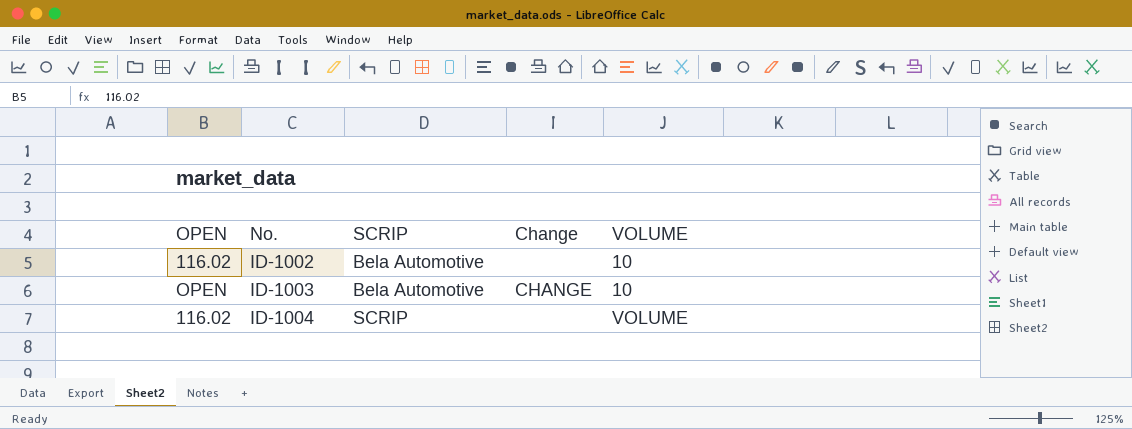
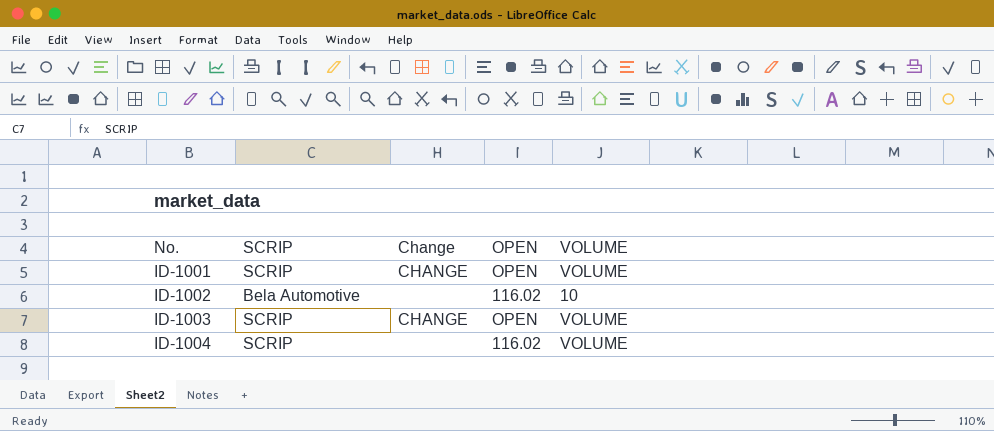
column OPEN | position: 1 -> 4
row ID-1001: none -> SCRIP | CHANGE | OPEN | VOLUME
ID-1003 | SCRIP: Bela Automotive -> SCRIP
ID-1003 | VOLUME: 10 -> VOLUME

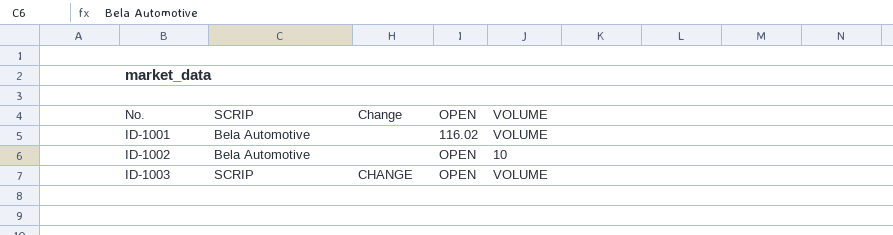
row ID-1004: SCRIP | none | 116.02 | VOLUME -> none
ID-1001 | SCRIP: SCRIP -> Bela Automotive
ID-1001 | Change: CHANGE -> none
ID-1001 | OPEN: OPEN -> 116.02
ID-1002 | OPEN: 116.02 -> OPEN

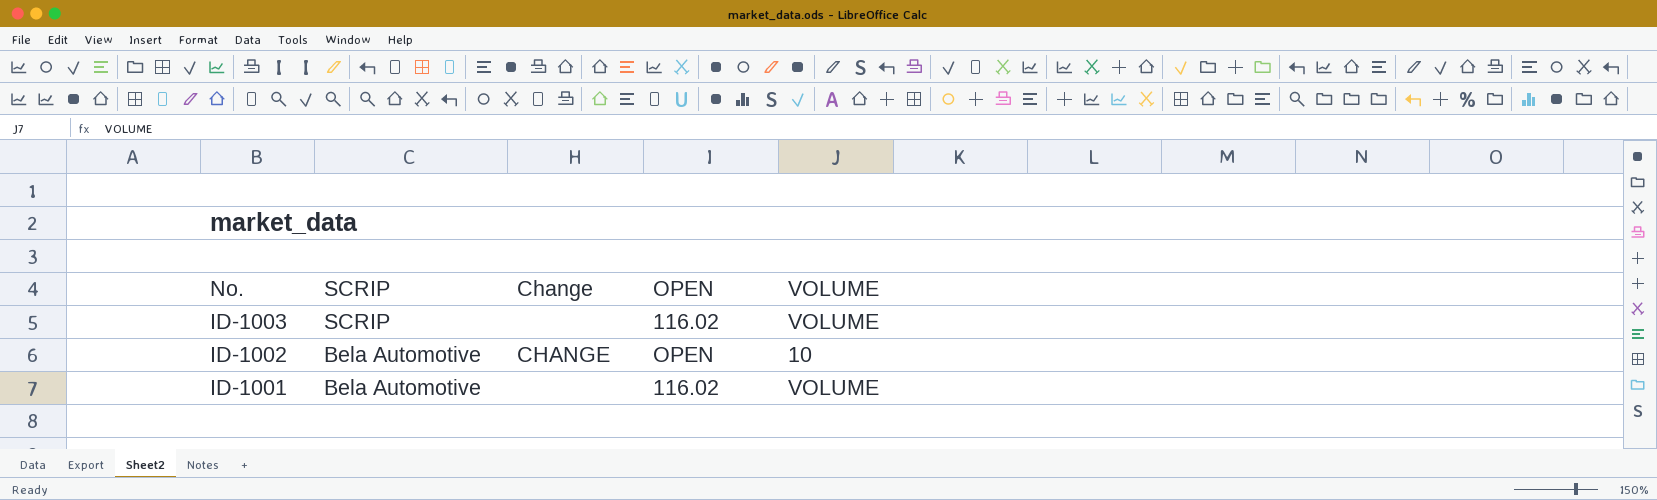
row order: No. ascending -> No. descending
ID-1003 | Change: CHANGE -> none
ID-1003 | OPEN: OPEN -> 116.02
ID-1002 | Change: none -> CHANGE

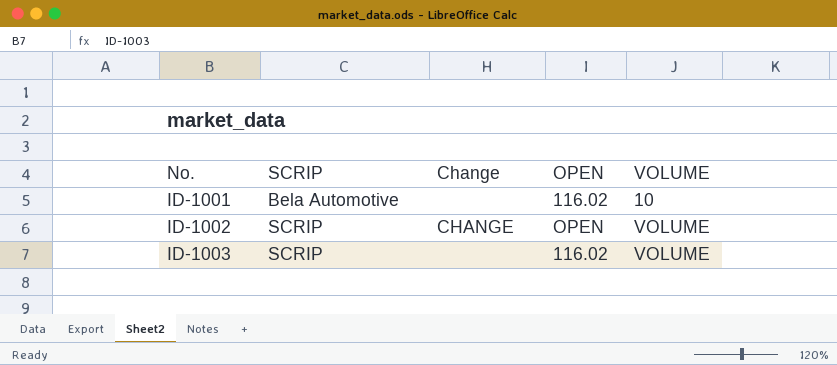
row order: No. descending -> No. ascending
ID-1001 | VOLUME: VOLUME -> 10
ID-1002 | SCRIP: Bela Automotive -> SCRIP
ID-1002 | VOLUME: 10 -> VOLUME

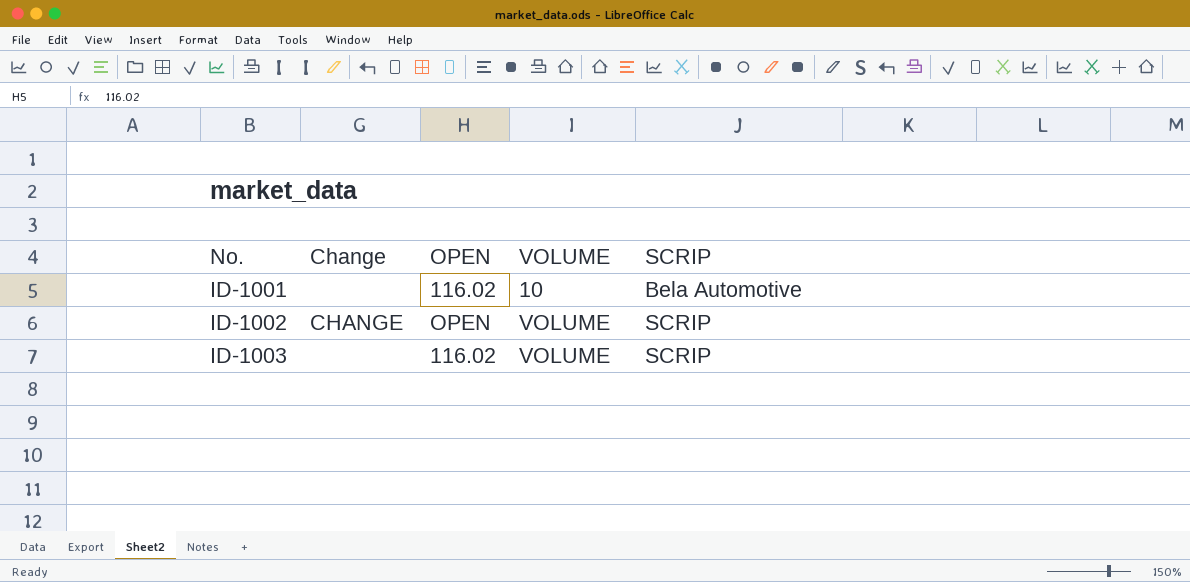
column SCRIP | position: 2 -> 5

